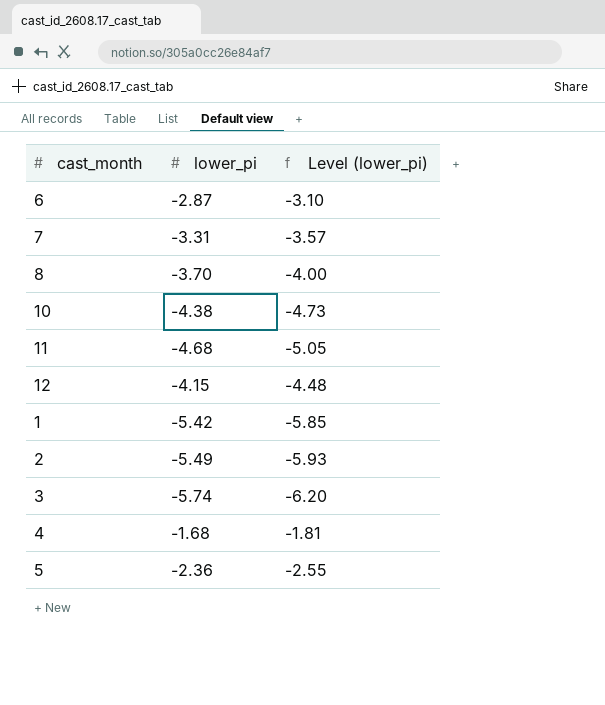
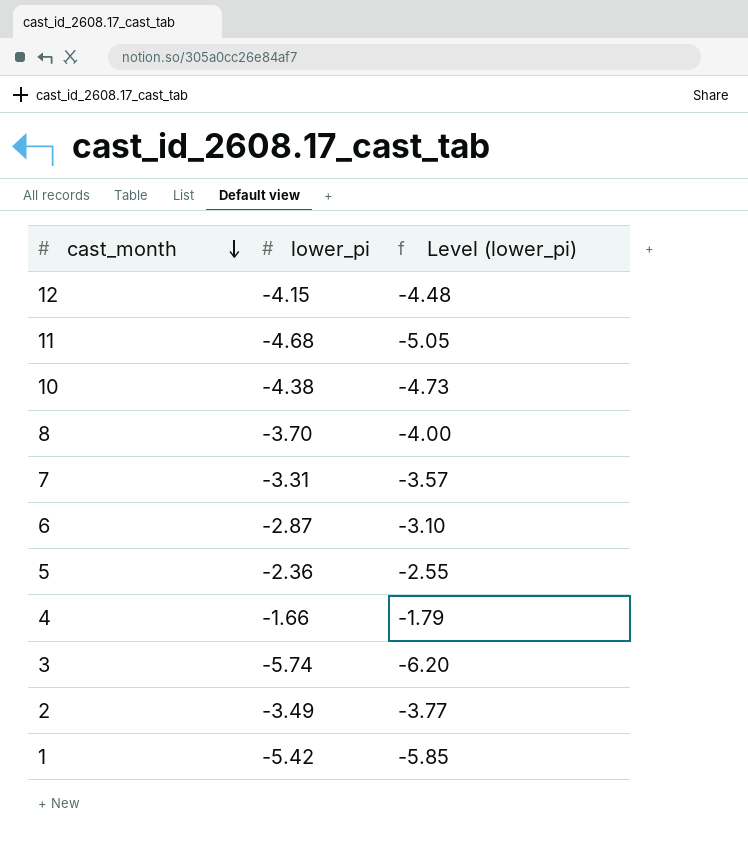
row order: none -> cast_month descending
4 | lower_pi: -1.68 -> -1.66
4 | Level (lower_pi): -1.81 -> -1.79
2 | lower_pi: -5.49 -> -3.49
2 | Level (lower_pi): -5.93 -> -3.77

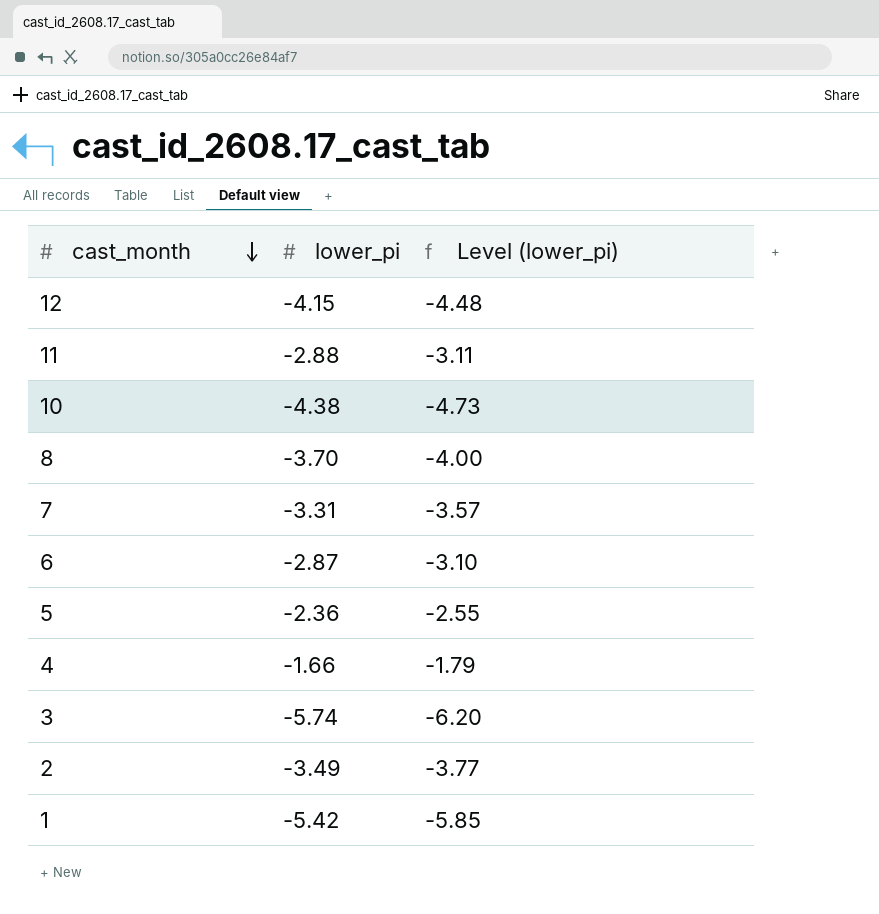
11 | lower_pi: -4.68 -> -2.88
11 | Level (lower_pi): -5.05 -> -3.11

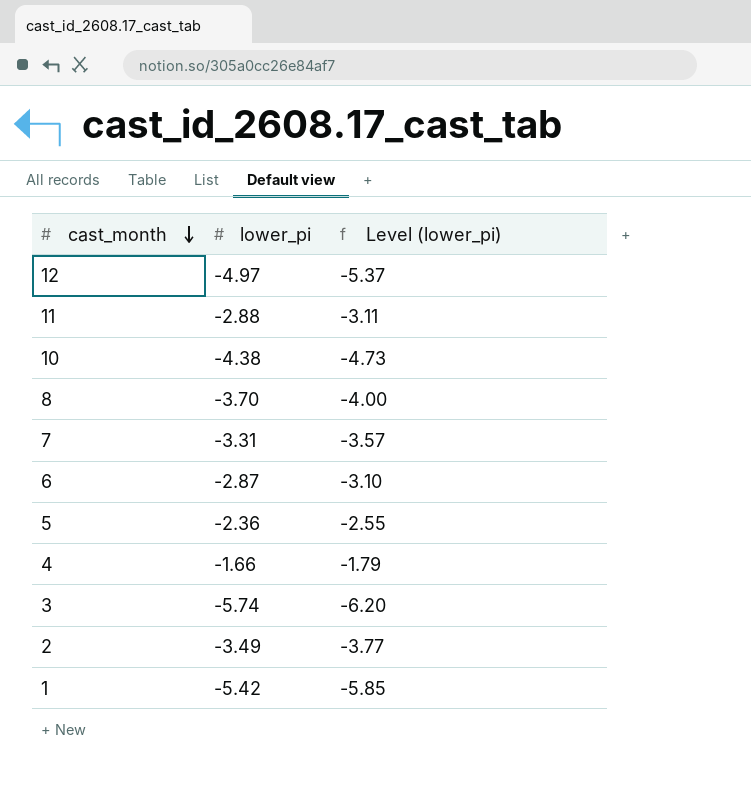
12 | lower_pi: -4.15 -> -4.97
12 | Level (lower_pi): -4.48 -> -5.37

